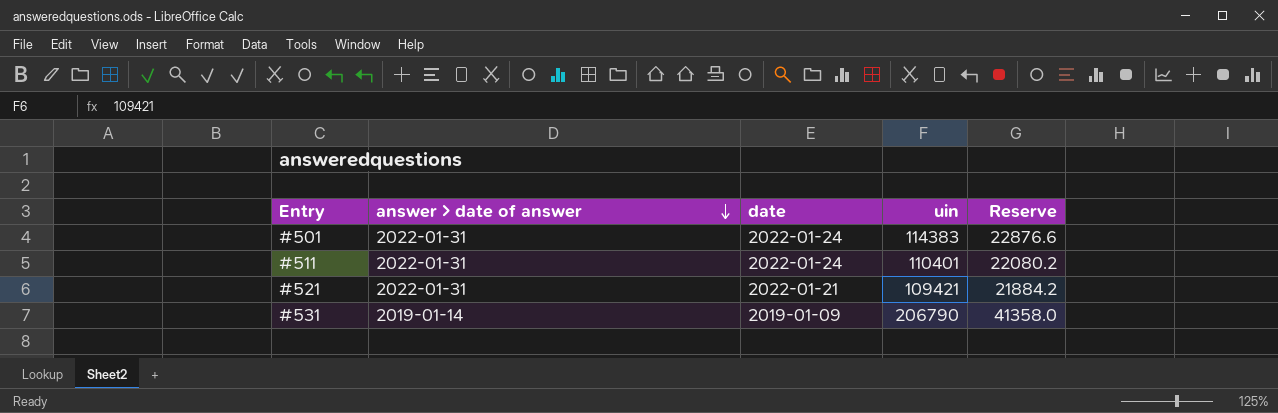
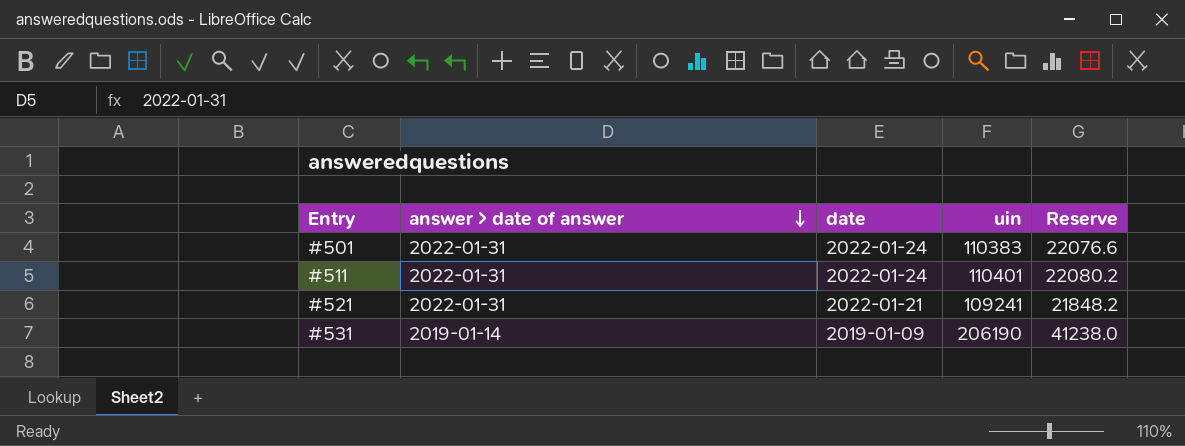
#501 | uin: 114383 -> 110383
#501 | Reserve: 22876.6 -> 22076.6
#521 | uin: 109421 -> 109241
#521 | Reserve: 21884.2 -> 21848.2
#531 | uin: 206790 -> 206190
#531 | Reserve: 41358.0 -> 41238.0

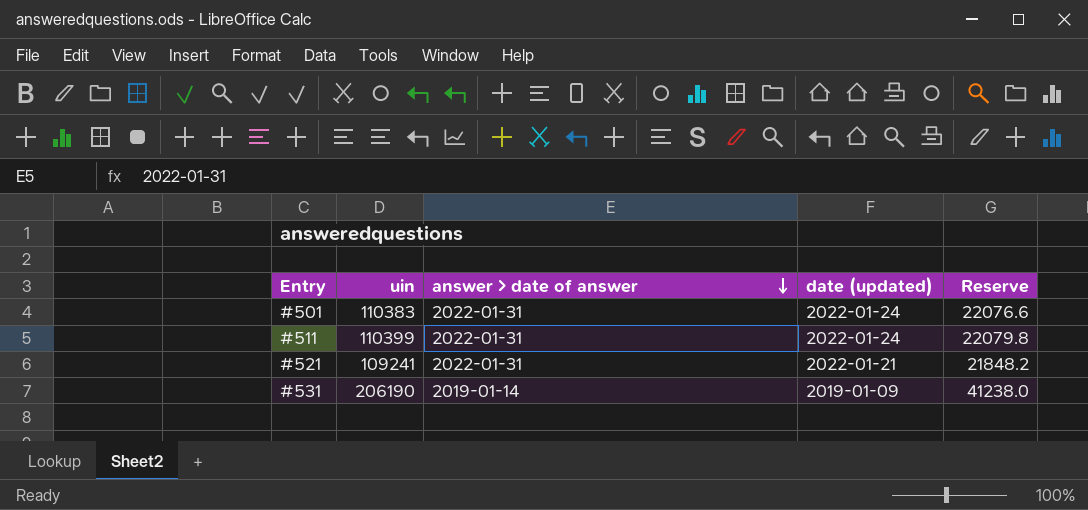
column uin | position: 4 -> 2
column name: date -> date (updated)
#511 | uin: 110401 -> 110399
#511 | Reserve: 22080.2 -> 22079.8

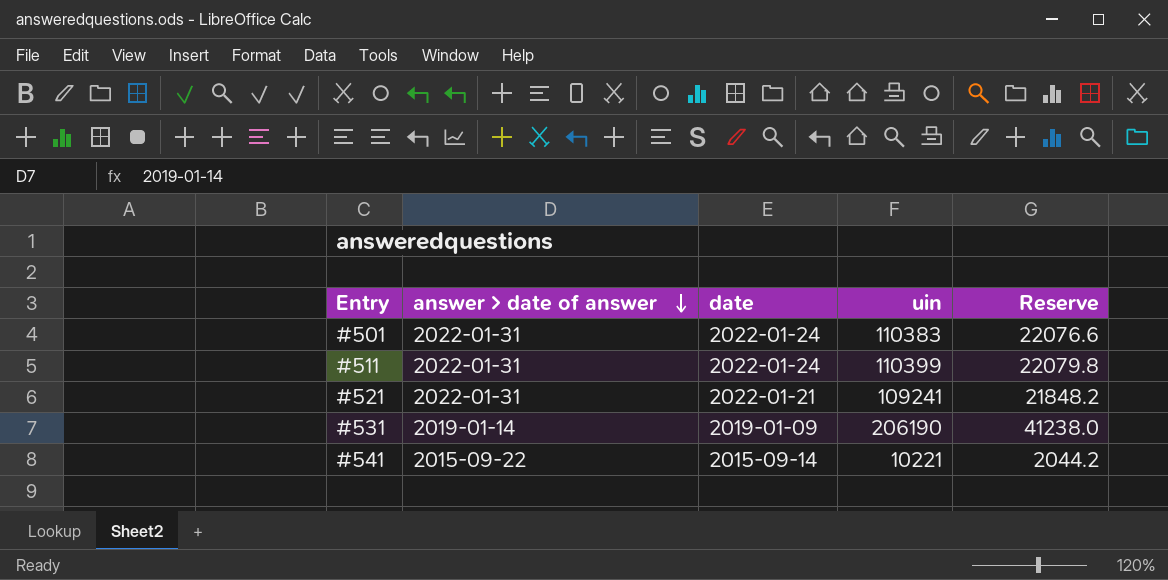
column name: date (updated) -> date
column uin | position: 2 -> 4
row #541: none -> 2015-09-22 | 2015-09-14 | 10221 | 2044.2

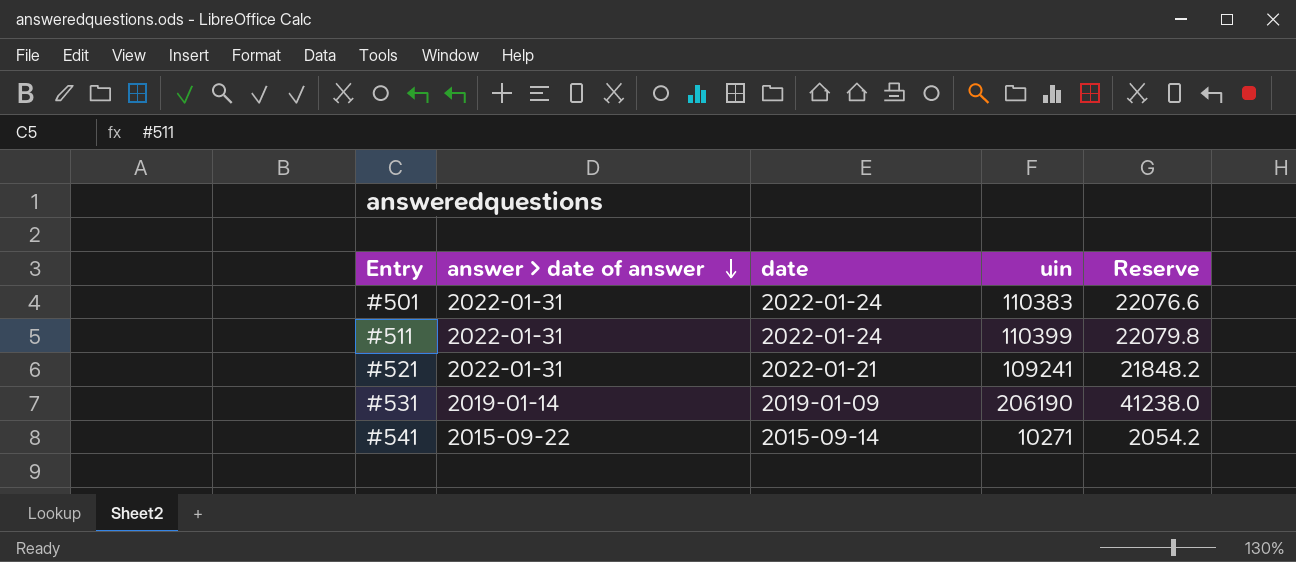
#541 | uin: 10221 -> 10271
#541 | Reserve: 2044.2 -> 2054.2

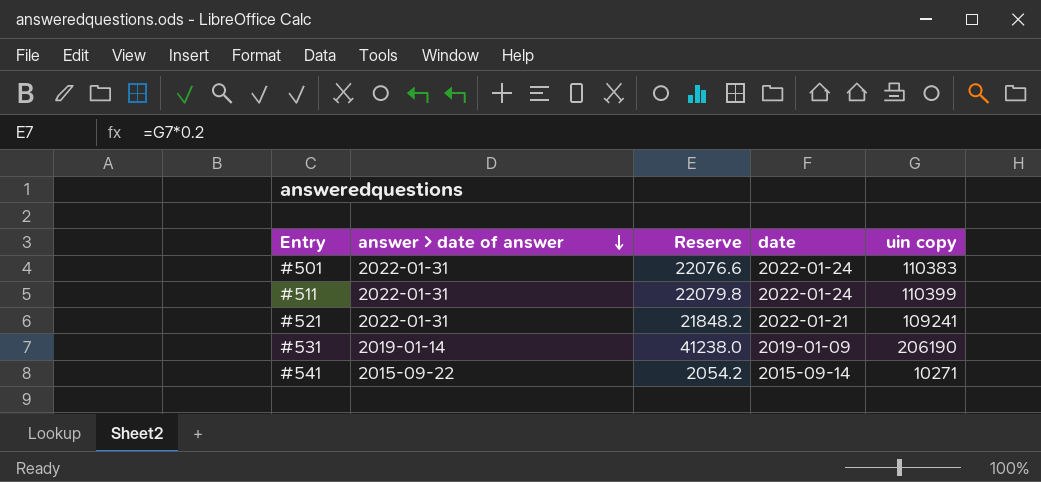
column Reserve | position: 5 -> 3
column name: uin -> uin copy

